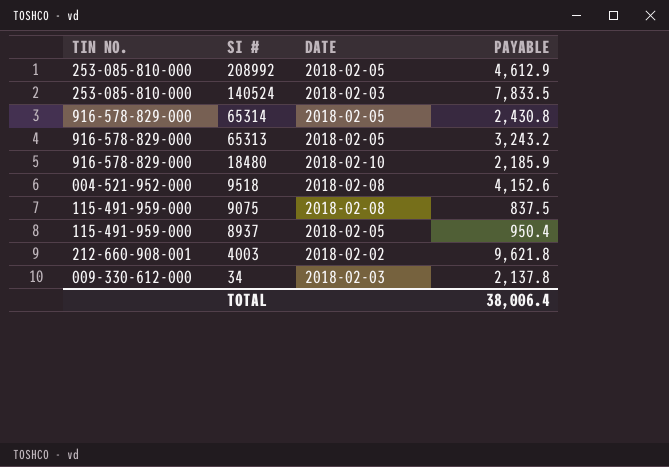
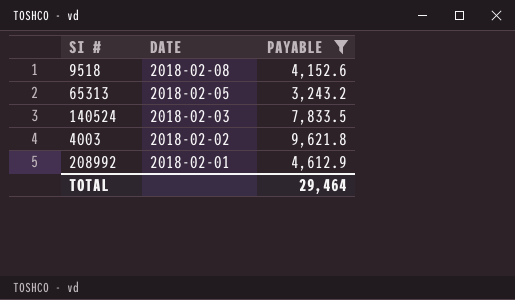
filter: none -> PAYABLE >= 3,243.2
row order: SI # descending -> DATE descending
column TIN NO. | position: 1 -> none
208992 | DATE: 2018-02-05 -> 2018-02-01
TOTAL | PAYABLE: 38,006.4 -> 29,464

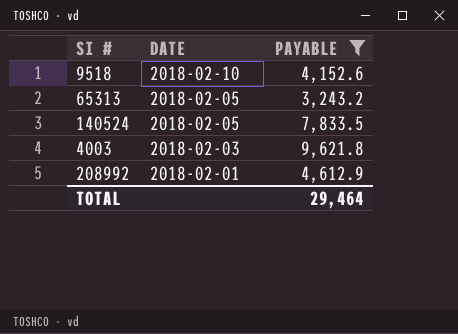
9518 | DATE: 2018-02-08 -> 2018-02-10
140524 | DATE: 2018-02-03 -> 2018-02-05
4003 | DATE: 2018-02-02 -> 2018-02-03

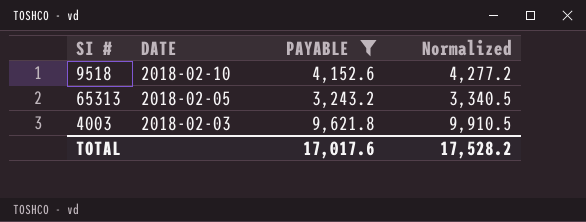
column Normalized | formula: none -> [PAYABLE] * 1.03
row 140524: 2018-02-05 | 7,833.5 -> none
row 208992: 2018-02-01 | 4,612.9 -> none
TOTAL | PAYABLE: 29,464 -> 17,017.6

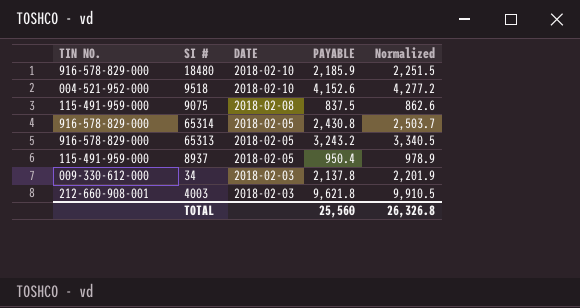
filter: PAYABLE >= 3,243.2 -> none
column TIN NO. | position: none -> 1
TOTAL | PAYABLE: 17,017.6 -> 25,560
TOTAL | Normalized: 17,528.2 -> 26,326.8

